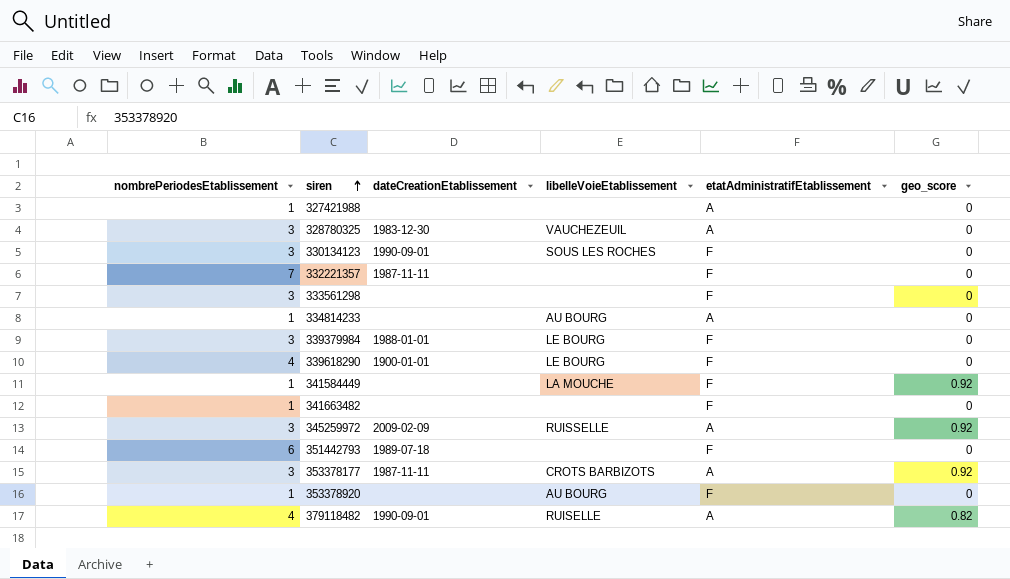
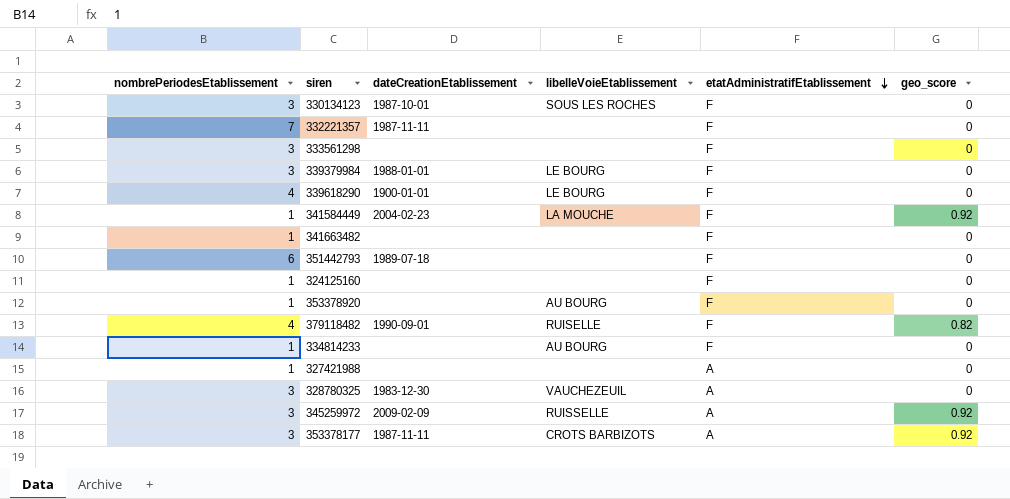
row order: siren ascending -> etatAdministratifEtablissement descending
330134123 | dateCreationEtablissement: 1990-09-01 -> 1987-10-01
341584449 | dateCreationEtablissement: none -> 2004-02-23
row 324125160: none -> 1 | none | none | F | 0
379118482 | etatAdministratifEtablissement: A -> F
334814233 | etatAdministratifEtablissement: A -> F

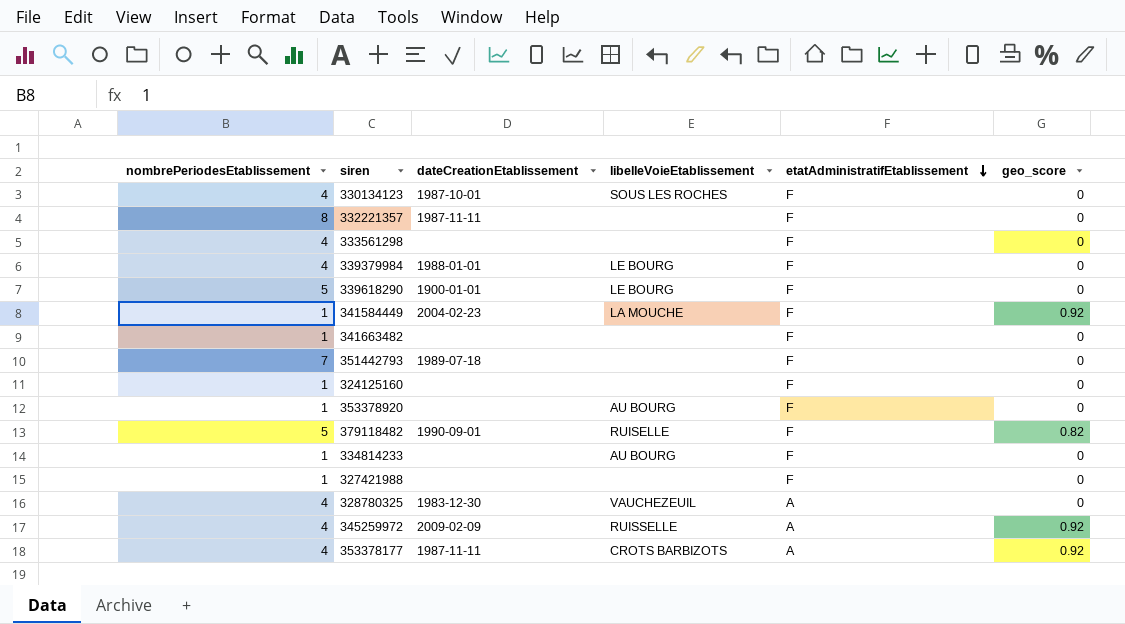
330134123 | nombrePeriodesEtablissement: 3 -> 4
332221357 | nombrePeriodesEtablissement: 7 -> 8
333561298 | nombrePeriodesEtablissement: 3 -> 4
339379984 | nombrePeriodesEtablissement: 3 -> 4
339618290 | nombrePeriodesEtablissement: 4 -> 5
351442793 | nombrePeriodesEtablissement: 6 -> 7
379118482 | nombrePeriodesEtablissement: 4 -> 5
327421988 | etatAdministratifEtablissement: A -> F
328780325 | nombrePeriodesEtablissement: 3 -> 4
345259972 | nombrePeriodesEtablissement: 3 -> 4
353378177 | nombrePeriodesEtablissement: 3 -> 4

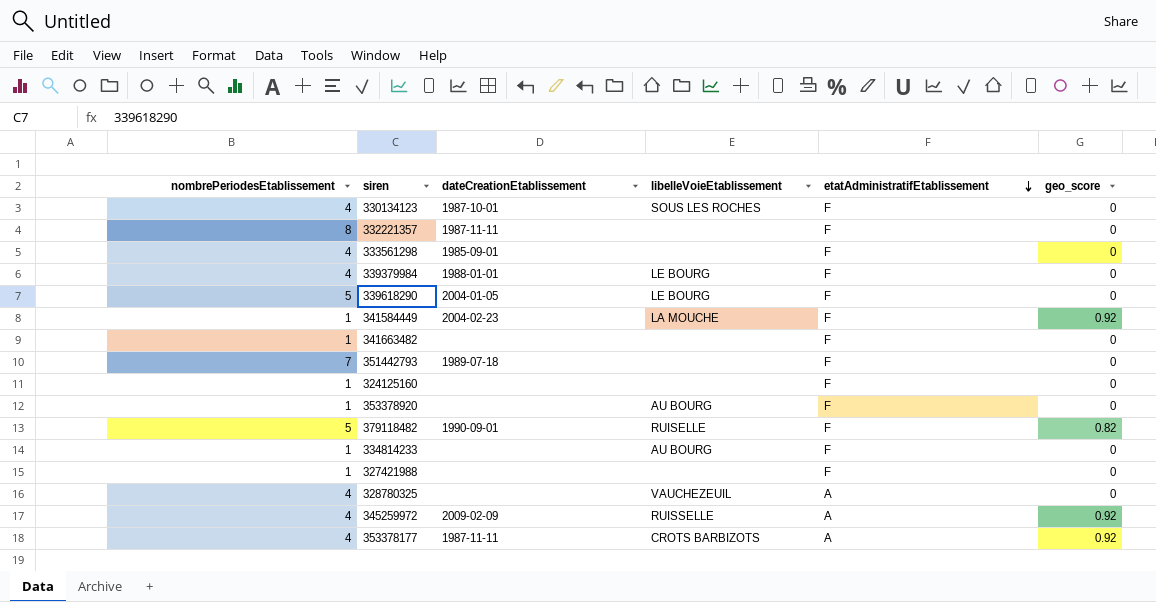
333561298 | dateCreationEtablissement: none -> 1985-09-01
339618290 | dateCreationEtablissement: 1900-01-01 -> 2004-01-05
328780325 | dateCreationEtablissement: 1983-12-30 -> none

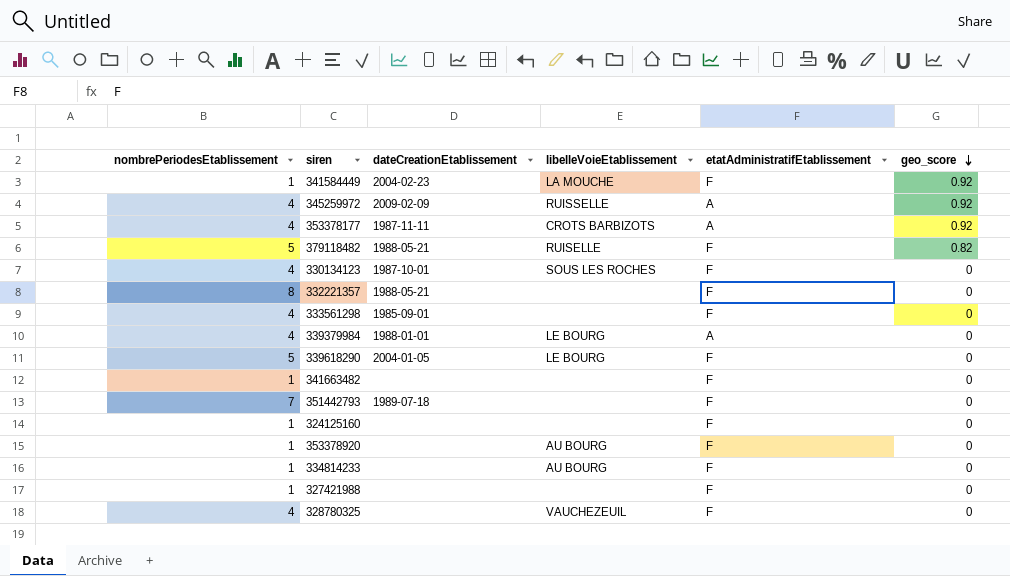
row order: etatAdministratifEtablissement descending -> geo_score descending
379118482 | dateCreationEtablissement: 1990-09-01 -> 1988-05-21
332221357 | dateCreationEtablissement: 1987-11-11 -> 1988-05-21
339379984 | etatAdministratifEtablissement: F -> A
328780325 | etatAdministratifEtablissement: A -> F

